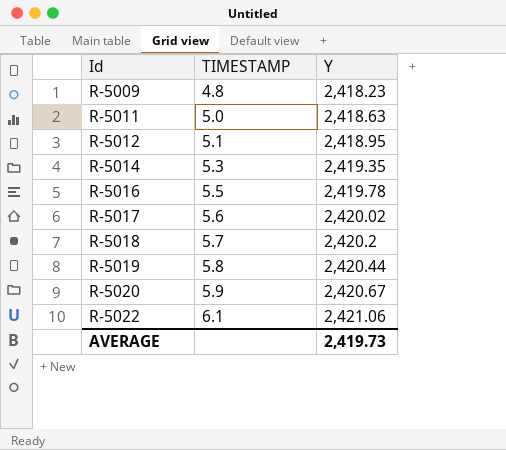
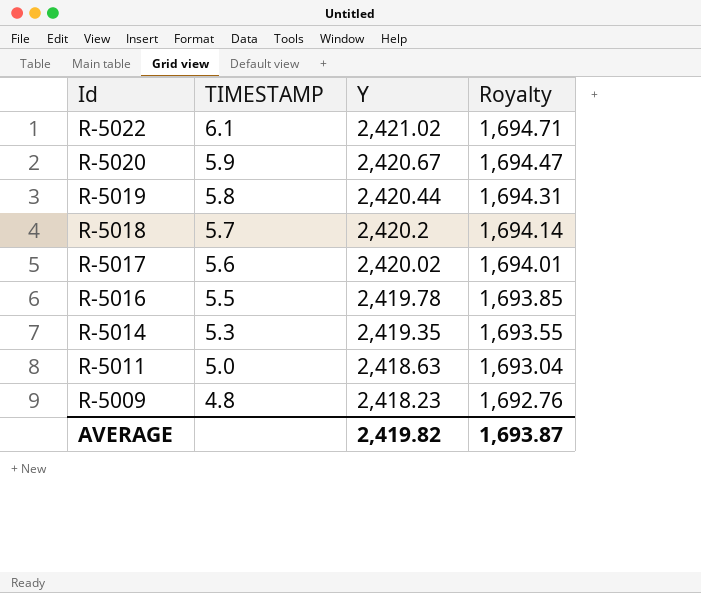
row order: Id ascending -> Id descending
column Royalty | formula: none -> [Y] * 0.7
row R-5012: 5.1 | 2,418.95 -> none
R-5022 | Y: 2,421.06 -> 2,421.02
AVERAGE | Y: 2,419.73 -> 2,419.82

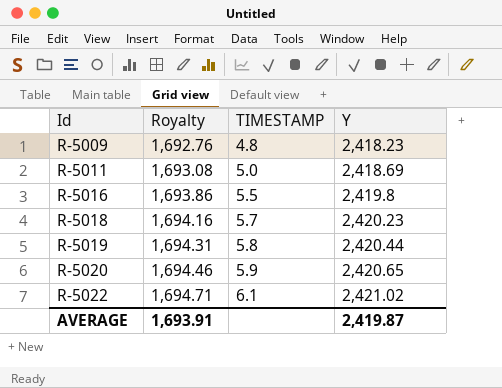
row order: Id descending -> Id ascending
column Royalty | position: 4 -> 2
row R-5017: 5.6 | 2,420.02 | 1,694.01 -> none
row R-5014: 5.3 | 2,419.35 | 1,693.55 -> none
R-5011 | Royalty: 1,693.04 -> 1,693.08
R-5011 | Y: 2,418.63 -> 2,418.69
R-5016 | Royalty: 1,693.85 -> 1,693.86
R-5016 | Y: 2,419.78 -> 2,419.8
R-5018 | Royalty: 1,694.14 -> 1,694.16
R-5018 | Y: 2,420.2 -> 2,420.23
R-5020 | Royalty: 1,694.47 -> 1,694.46
R-5020 | Y: 2,420.67 -> 2,420.65
AVERAGE | Royalty: 1,693.87 -> 1,693.91
AVERAGE | Y: 2,419.82 -> 2,419.87

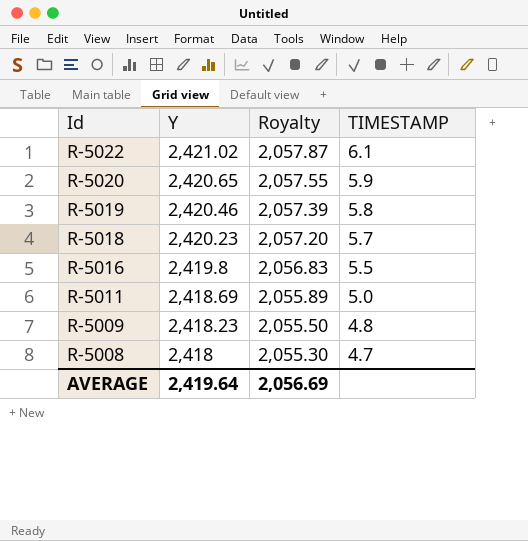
row order: Id ascending -> Id descending
column Y | position: 4 -> 2
column Royalty | formula: [Y] * 0.7 -> [Y] * 0.85
R-5019 | Y: 2,420.44 -> 2,420.46
row R-5008: none -> 2,418 | 2,055.30 | 4.7
AVERAGE | Y: 2,419.87 -> 2,419.64
AVERAGE | Royalty: 1,693.91 -> 2,056.69

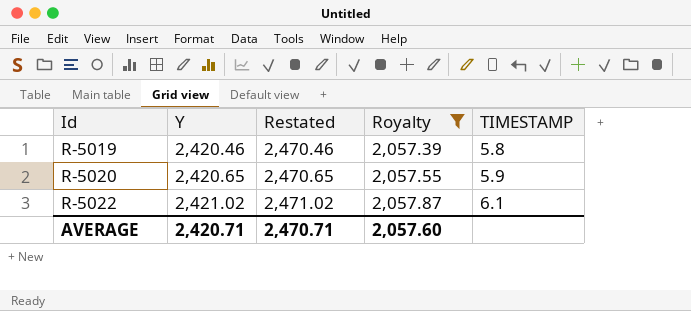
filter: none -> Royalty >= 2,057.39
row order: Id descending -> Id ascending
column Restated | formula: none -> [Y] + 50
AVERAGE | Y: 2,419.64 -> 2,420.71
AVERAGE | Royalty: 2,056.69 -> 2,057.60

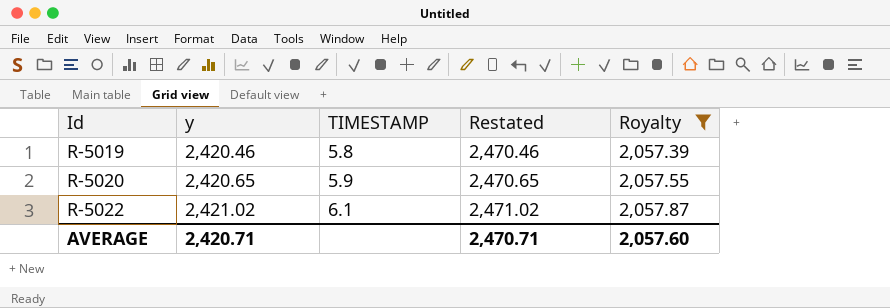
column name: Y -> y
column TIMESTAMP | position: 5 -> 3

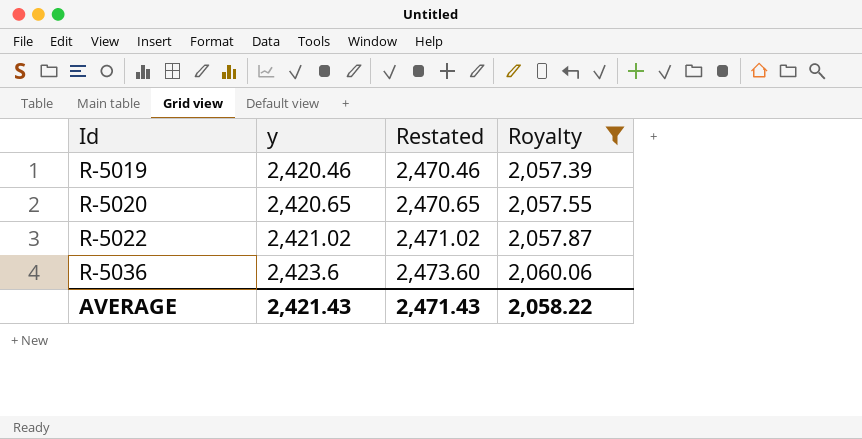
column TIMESTAMP | position: 3 -> none
row R-5036: none -> 2,423.6 | 2,473.60 | 2,060.06
AVERAGE | y: 2,420.71 -> 2,421.43
AVERAGE | Restated: 2,470.71 -> 2,471.43
AVERAGE | Royalty: 2,057.60 -> 2,058.22

